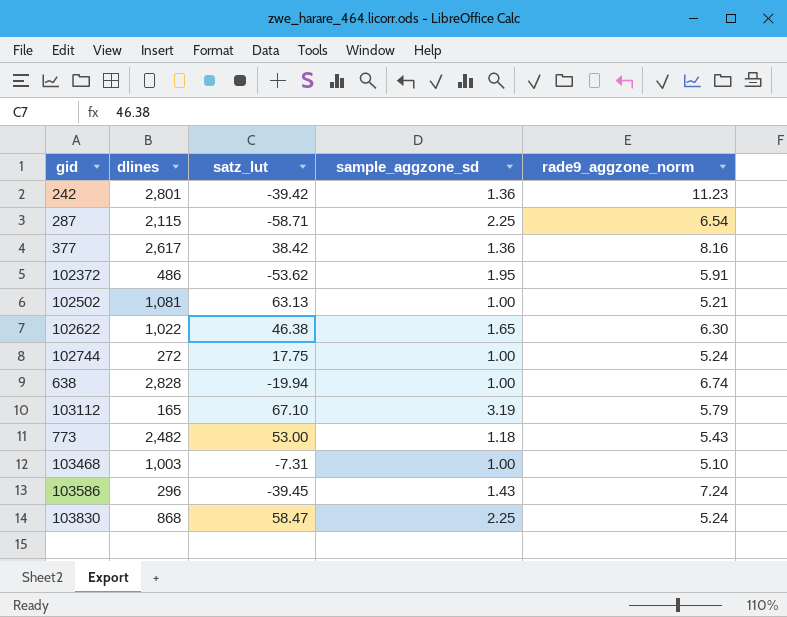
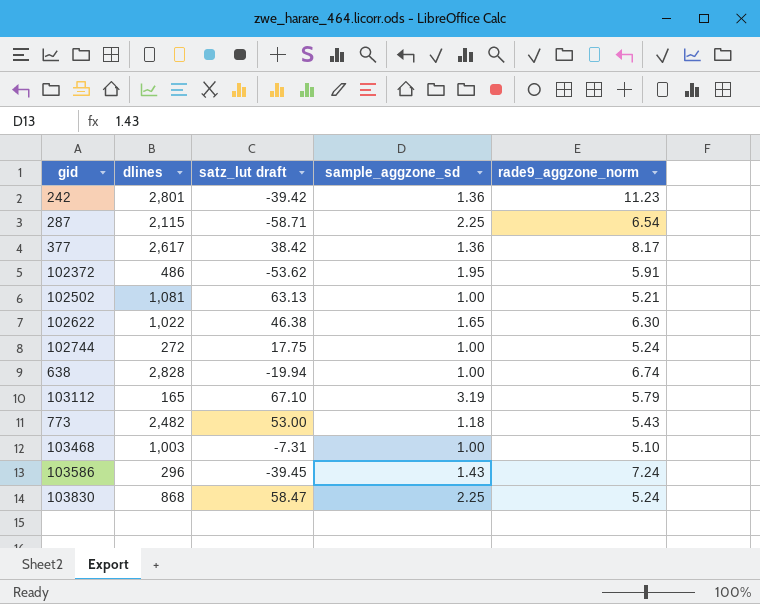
column name: satz_lut -> satz_lut draft
377 | rade9_aggzone_norm: 8.16 -> 8.17

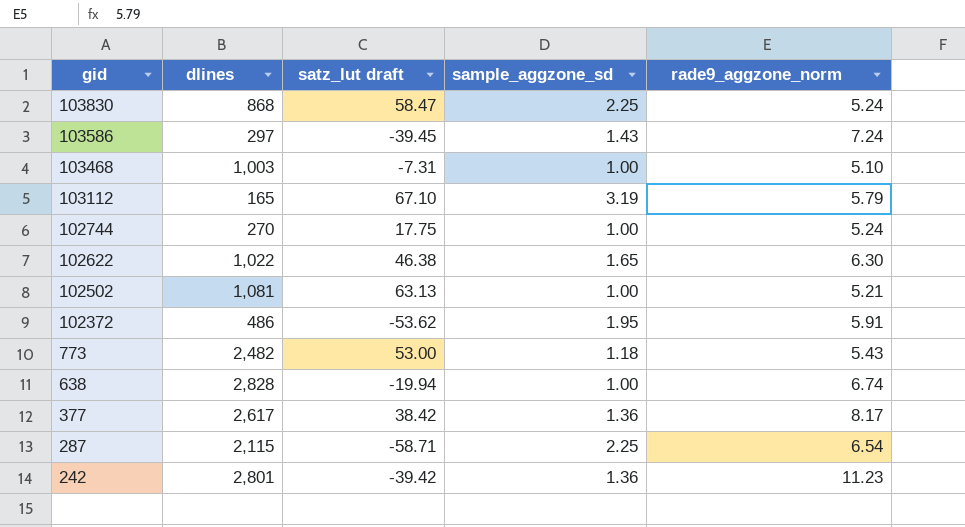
row order: none -> gid descending
103586 | dlines: 296 -> 297
102744 | dlines: 272 -> 270

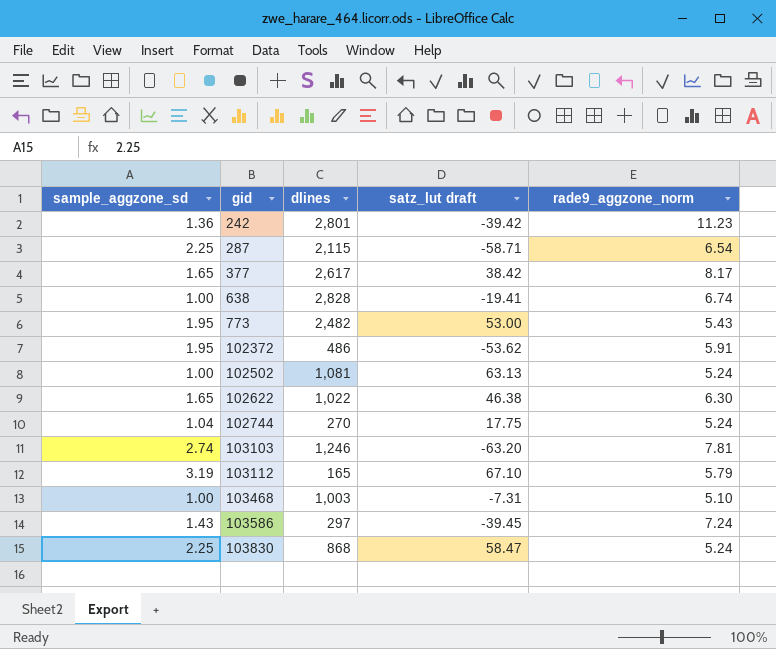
row order: gid descending -> gid ascending
column sample_aggzone_sd | position: 4 -> 1
377 | sample_aggzone_sd: 1.36 -> 1.65
638 | satz_lut draft: -19.94 -> -19.41
773 | sample_aggzone_sd: 1.18 -> 1.95
102502 | rade9_aggzone_norm: 5.21 -> 5.24
102744 | sample_aggzone_sd: 1.00 -> 1.04
row 103103: none -> 2.74 | 1,246 | -63.20 | 7.81

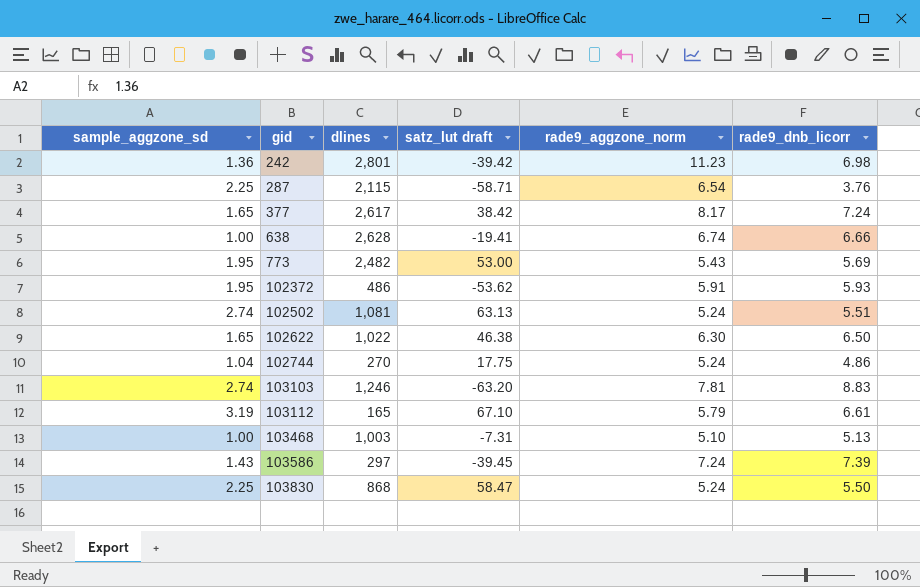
column rade9_dnb_licorr | position: none -> 6
638 | dlines: 2,828 -> 2,628
102502 | sample_aggzone_sd: 1.00 -> 2.74

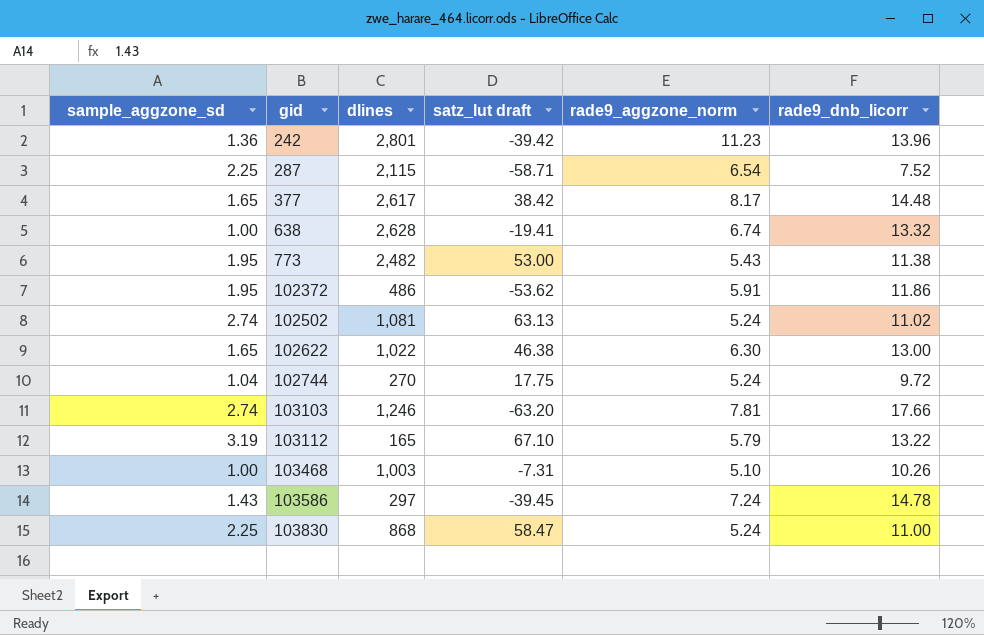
242 | rade9_dnb_licorr: 6.98 -> 13.96
287 | rade9_dnb_licorr: 3.76 -> 7.52
377 | rade9_dnb_licorr: 7.24 -> 14.48
638 | rade9_dnb_licorr: 6.66 -> 13.32
773 | rade9_dnb_licorr: 5.69 -> 11.38
102372 | rade9_dnb_licorr: 5.93 -> 11.86
102502 | rade9_dnb_licorr: 5.51 -> 11.02
102622 | rade9_dnb_licorr: 6.50 -> 13.00
102744 | rade9_dnb_licorr: 4.86 -> 9.72
103103 | rade9_dnb_licorr: 8.83 -> 17.66
103112 | rade9_dnb_licorr: 6.61 -> 13.22
103468 | rade9_dnb_licorr: 5.13 -> 10.26
103586 | rade9_dnb_licorr: 7.39 -> 14.78
103830 | rade9_dnb_licorr: 5.50 -> 11.00

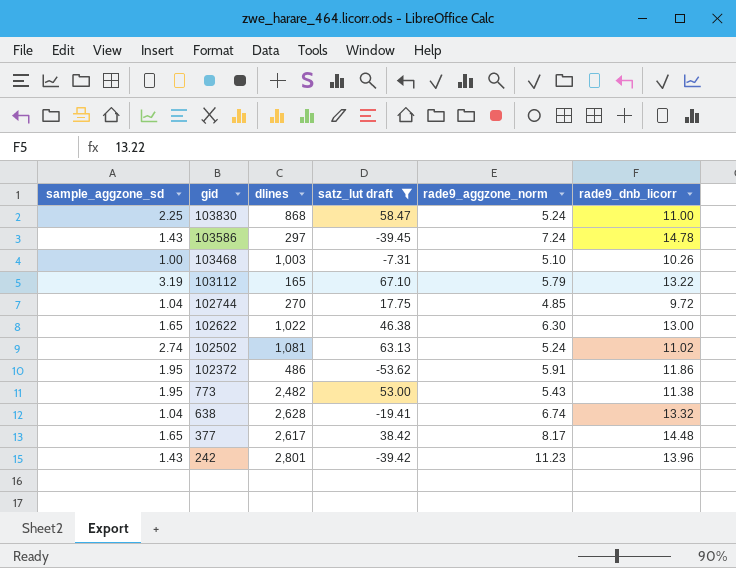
filter: none -> satz_lut draft >= -53.62
row order: gid ascending -> gid descending
102744 | rade9_aggzone_norm: 5.24 -> 4.85
638 | sample_aggzone_sd: 1.00 -> 1.04
242 | sample_aggzone_sd: 1.36 -> 1.43

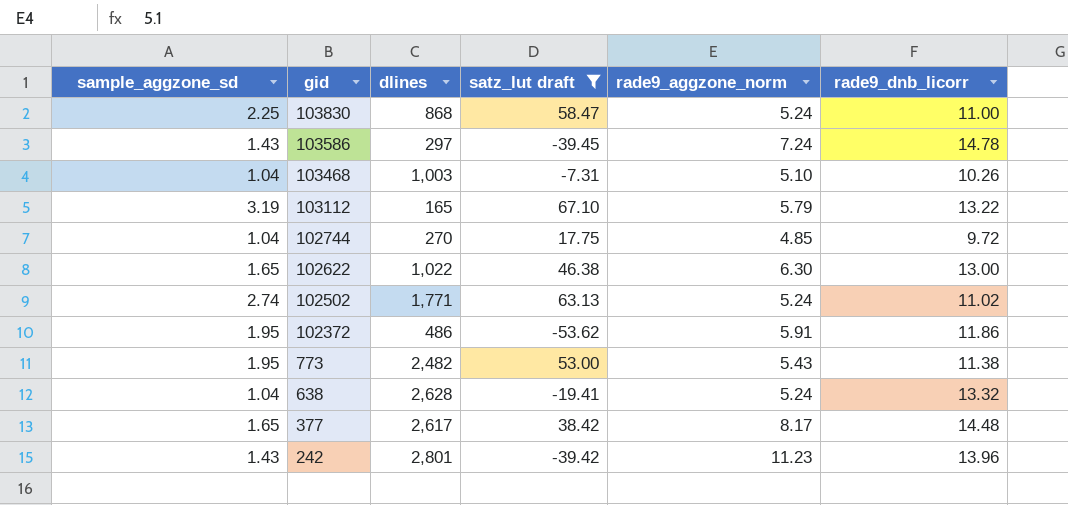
103468 | sample_aggzone_sd: 1.00 -> 1.04
102502 | dlines: 1,081 -> 1,771
638 | rade9_aggzone_norm: 6.74 -> 5.24

